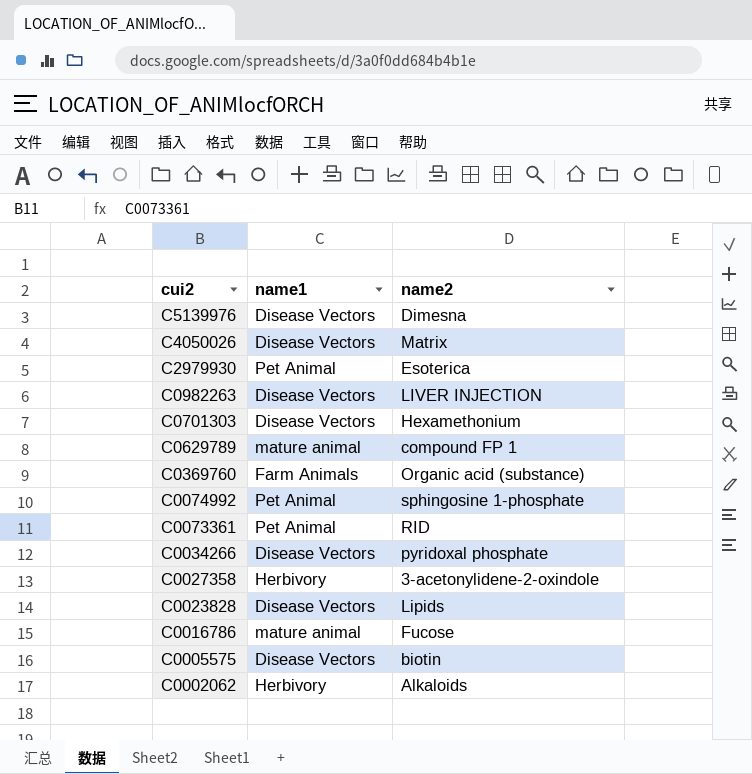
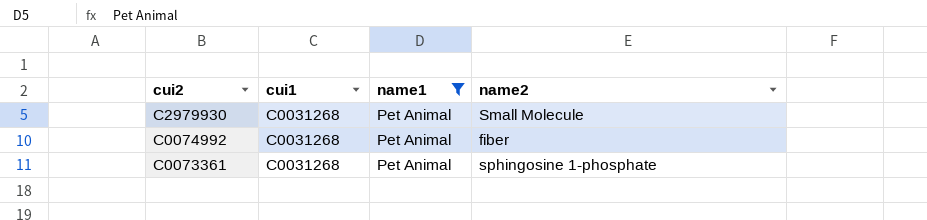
filter: none -> name1 = Pet Animal
column cui1 | position: none -> 2
C2979930 | name2: Esoterica -> Small Molecule
C0074992 | name2: sphingosine 1-phosphate -> fiber
C0073361 | name2: RID -> sphingosine 1-phosphate

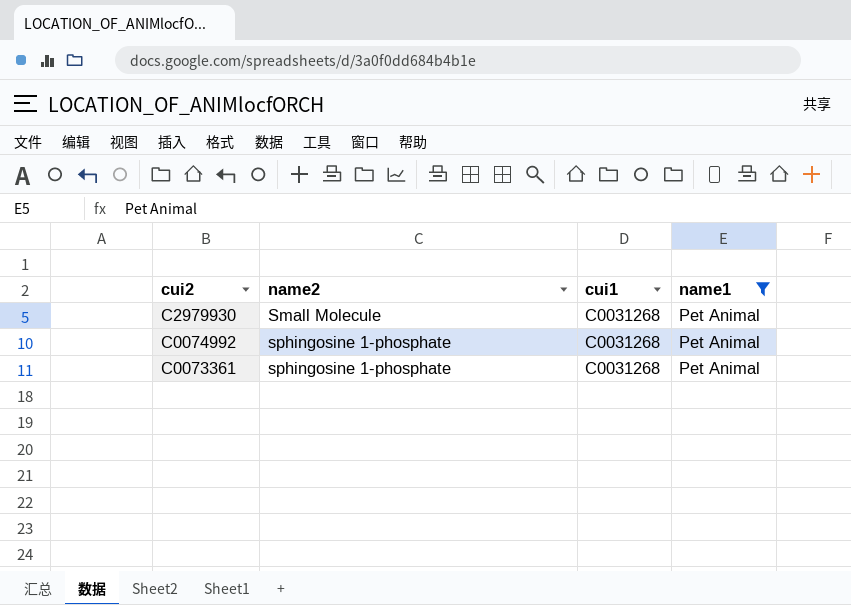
column name2 | position: 4 -> 2
C0074992 | name2: fiber -> sphingosine 1-phosphate

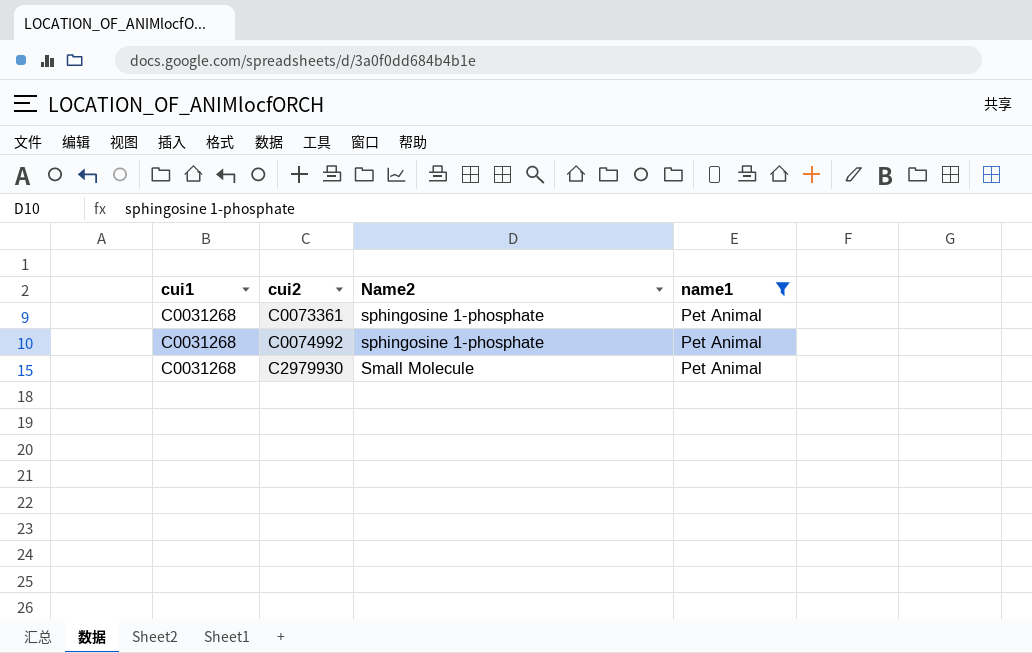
row order: cui2 descending -> cui2 ascending
column cui1 | position: 3 -> 1
column name: name2 -> Name2

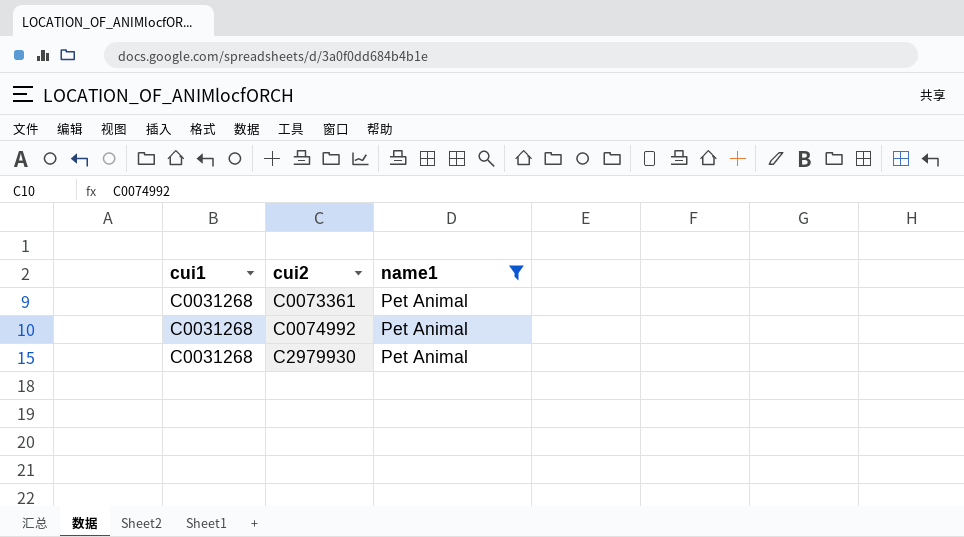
column Name2 | position: 3 -> none

